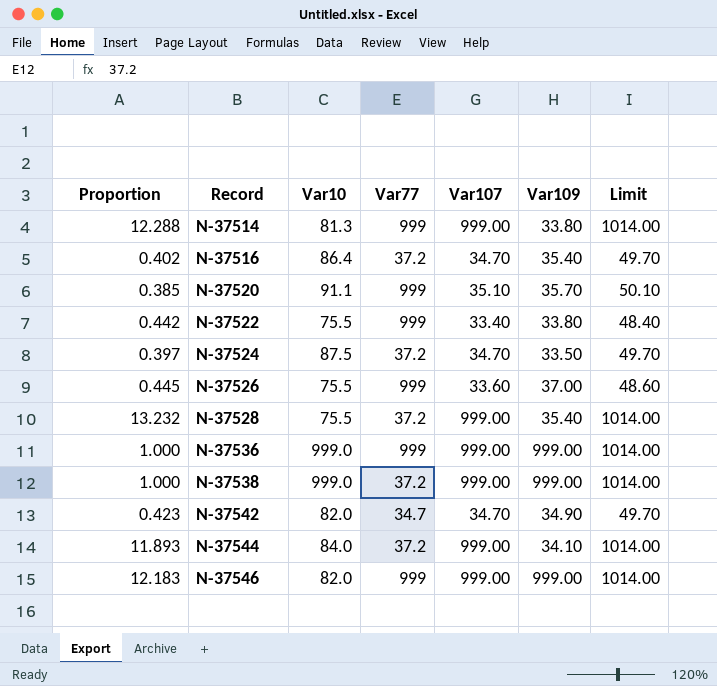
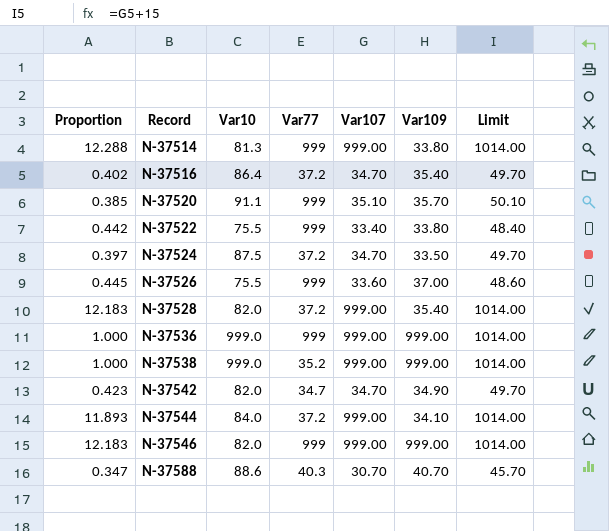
N-37528 | Proportion: 13.232 -> 12.183
N-37528 | Var10: 75.5 -> 82.0
N-37538 | Var77: 37.2 -> 35.2
row N-37588: none -> 0.347 | 88.6 | 40.3 | 30.70 | 40.70 | 45.70

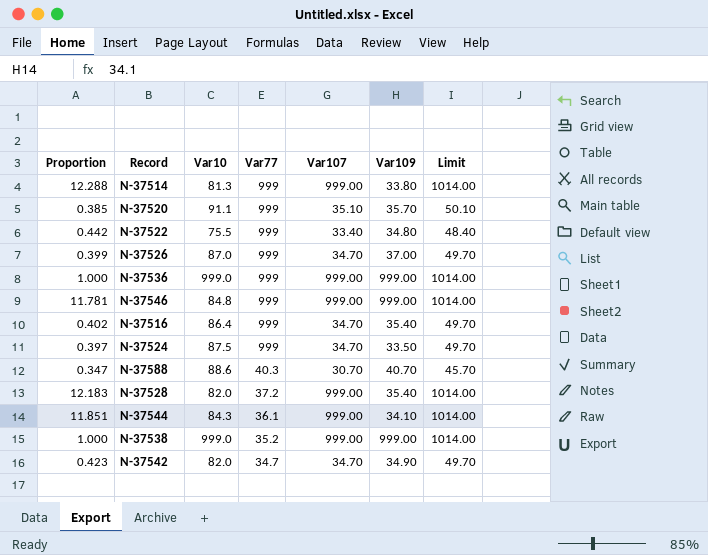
row order: Record ascending -> Var77 descending
N-37522 | Var109: 33.80 -> 34.80
N-37526 | Proportion: 0.445 -> 0.399
N-37526 | Var10: 75.5 -> 87.0
N-37526 | Var107: 33.60 -> 34.70
N-37526 | Limit: 48.60 -> 49.70
N-37546 | Proportion: 12.183 -> 11.781
N-37546 | Var10: 82.0 -> 84.8
N-37516 | Var77: 37.2 -> 999
N-37524 | Var77: 37.2 -> 999
N-37544 | Proportion: 11.893 -> 11.851
N-37544 | Var10: 84.0 -> 84.3
N-37544 | Var77: 37.2 -> 36.1

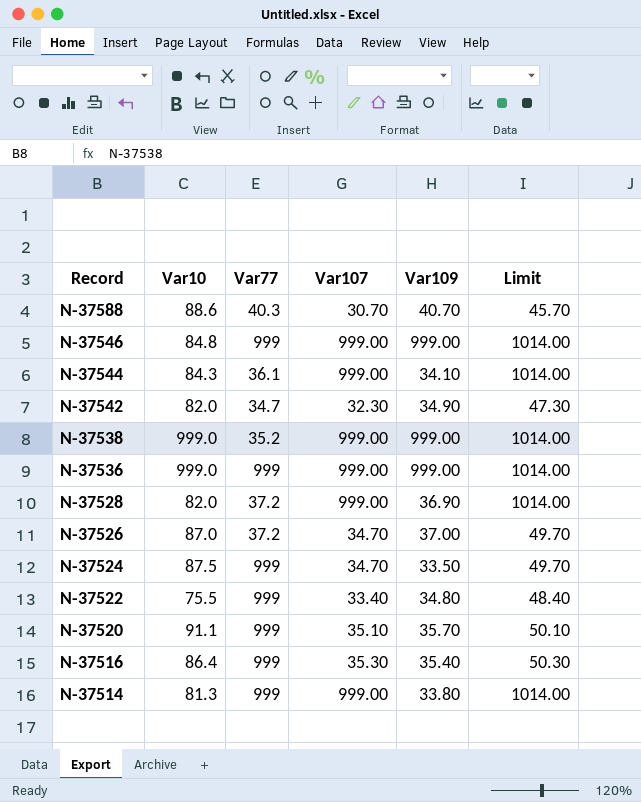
row order: Var77 descending -> Record descending
column Proportion | formula: [Var107] / [Var10] -> none
N-37542 | Var107: 34.70 -> 32.30
N-37542 | Limit: 49.70 -> 47.30
N-37528 | Var109: 35.40 -> 36.90
N-37526 | Var77: 999 -> 37.2
N-37516 | Var107: 34.70 -> 35.30
N-37516 | Limit: 49.70 -> 50.30

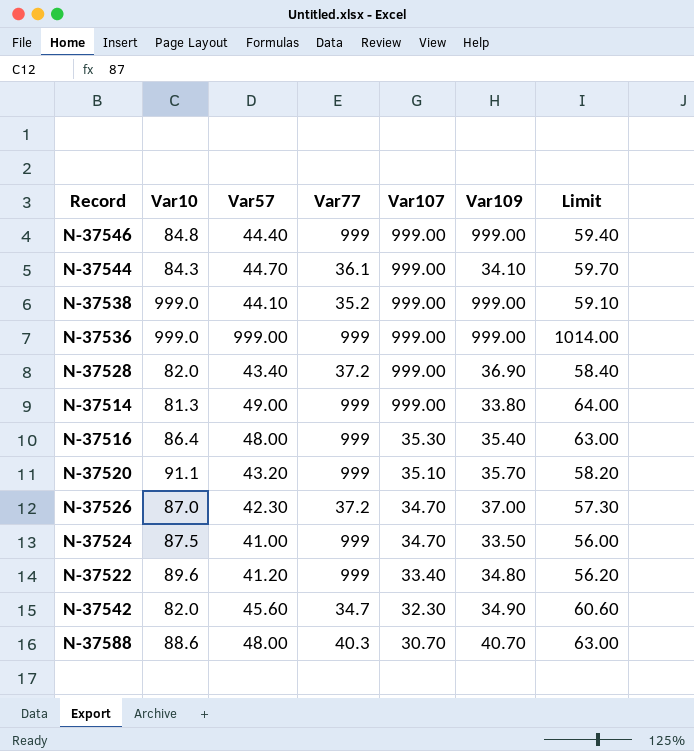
row order: Record descending -> Var107 descending
column Var57 | position: none -> 3
column Limit | formula: [Var107] + 15 -> [Var57] + 15
N-37522 | Var10: 75.5 -> 89.6

